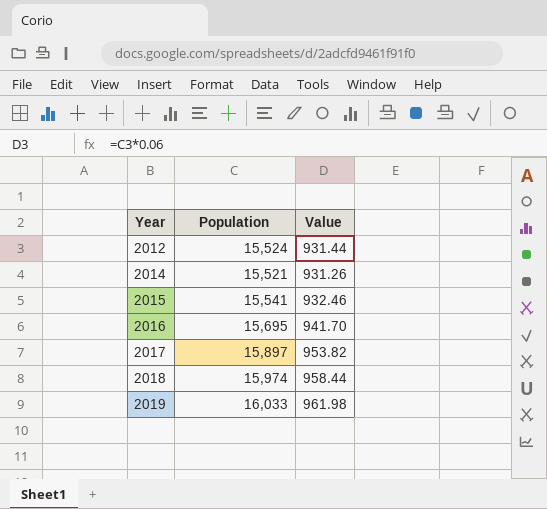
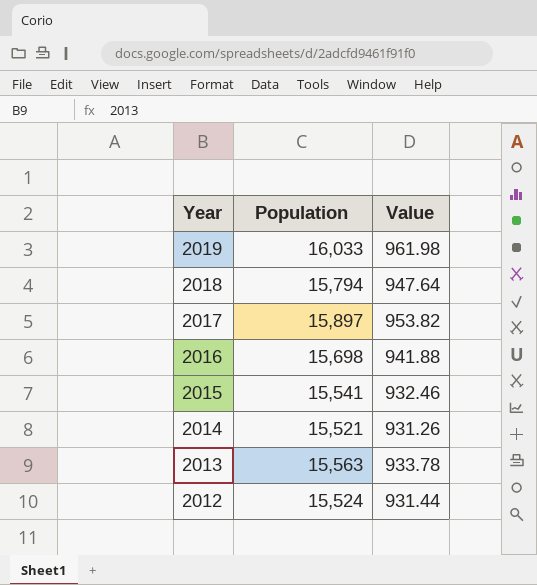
row order: Year ascending -> Year descending
2018 | Population: 15,974 -> 15,794
2018 | Value: 958.44 -> 947.64
2016 | Population: 15,695 -> 15,698
2016 | Value: 941.70 -> 941.88
row 2013: none -> 15,563 | 933.78

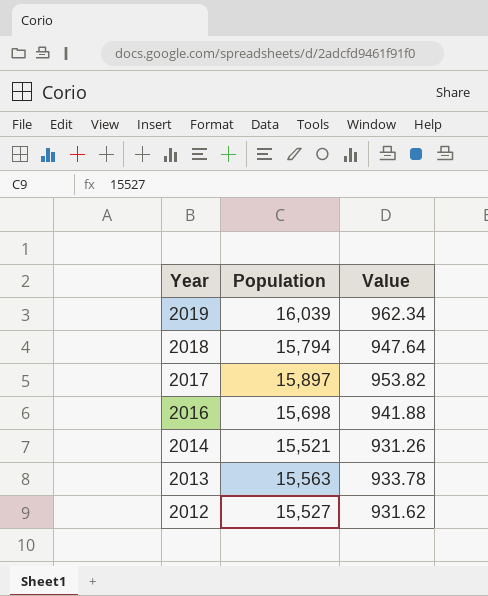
row 2015: 15,541 | 932.46 -> none
2019 | Population: 16,033 -> 16,039
2019 | Value: 961.98 -> 962.34
2012 | Population: 15,524 -> 15,527
2012 | Value: 931.44 -> 931.62

